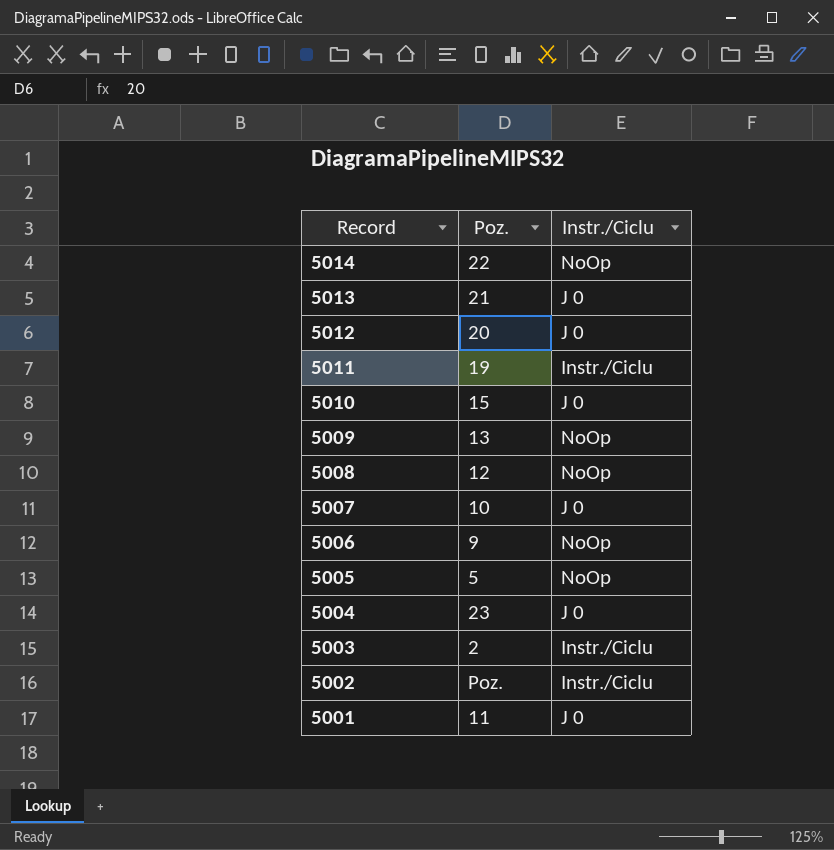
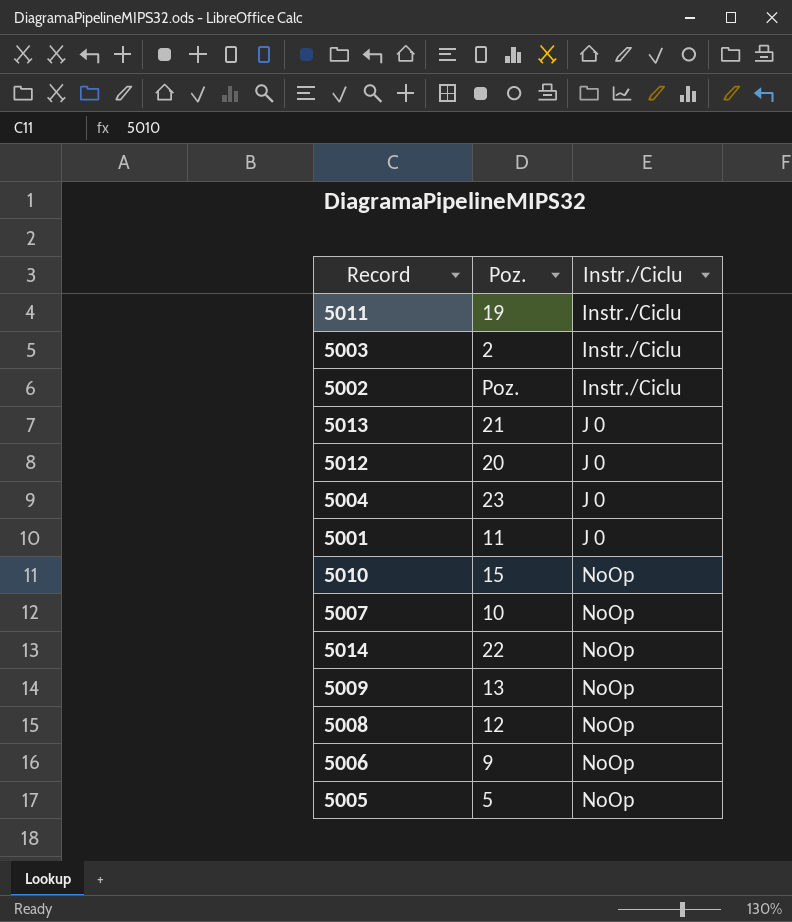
row order: Record descending -> Instr./Ciclu ascending
5010 | Instr./Ciclu: J 0 -> NoOp
5007 | Instr./Ciclu: J 0 -> NoOp

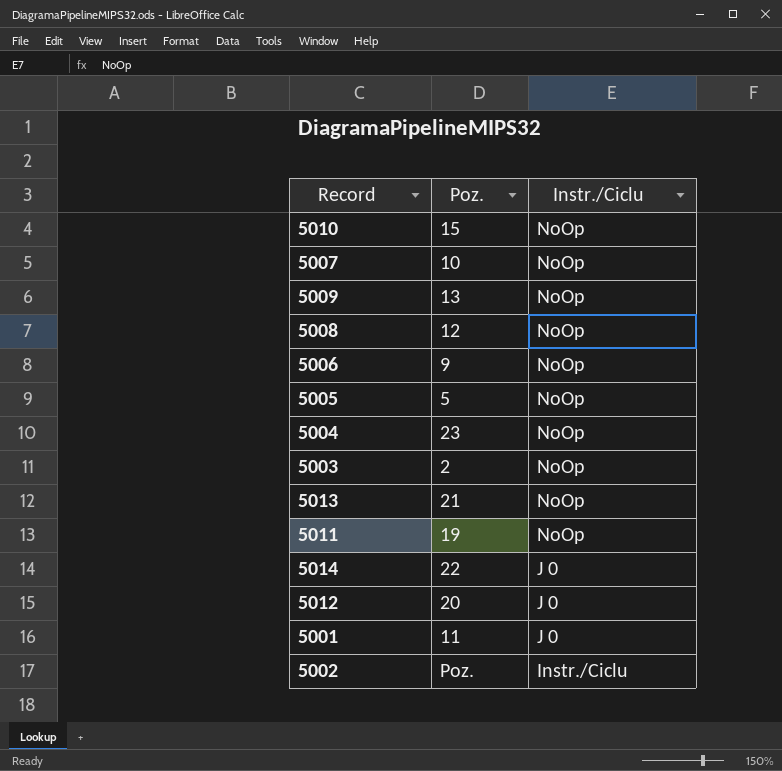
row order: Instr./Ciclu ascending -> Instr./Ciclu descending
5004 | Instr./Ciclu: J 0 -> NoOp
5003 | Instr./Ciclu: Instr./Ciclu -> NoOp
5013 | Instr./Ciclu: J 0 -> NoOp
5011 | Instr./Ciclu: Instr./Ciclu -> NoOp
5014 | Instr./Ciclu: NoOp -> J 0

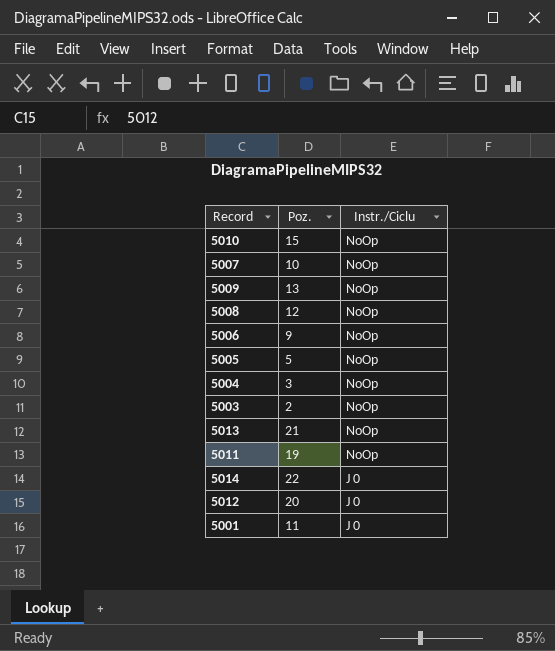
row 5002: Poz. | Instr./Ciclu -> none
5004 | Poz.: 23 -> 3

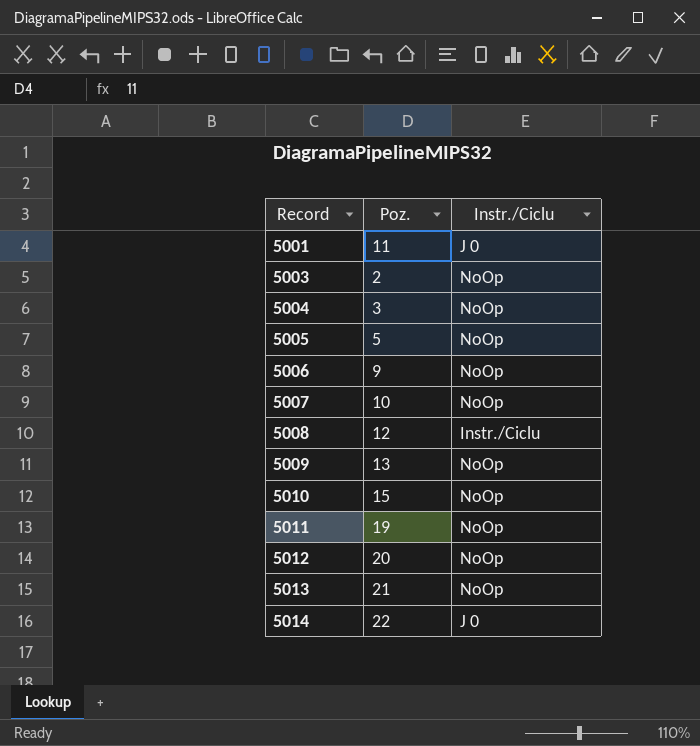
row order: Instr./Ciclu descending -> Record ascending
5008 | Instr./Ciclu: NoOp -> Instr./Ciclu
5012 | Instr./Ciclu: J 0 -> NoOp

